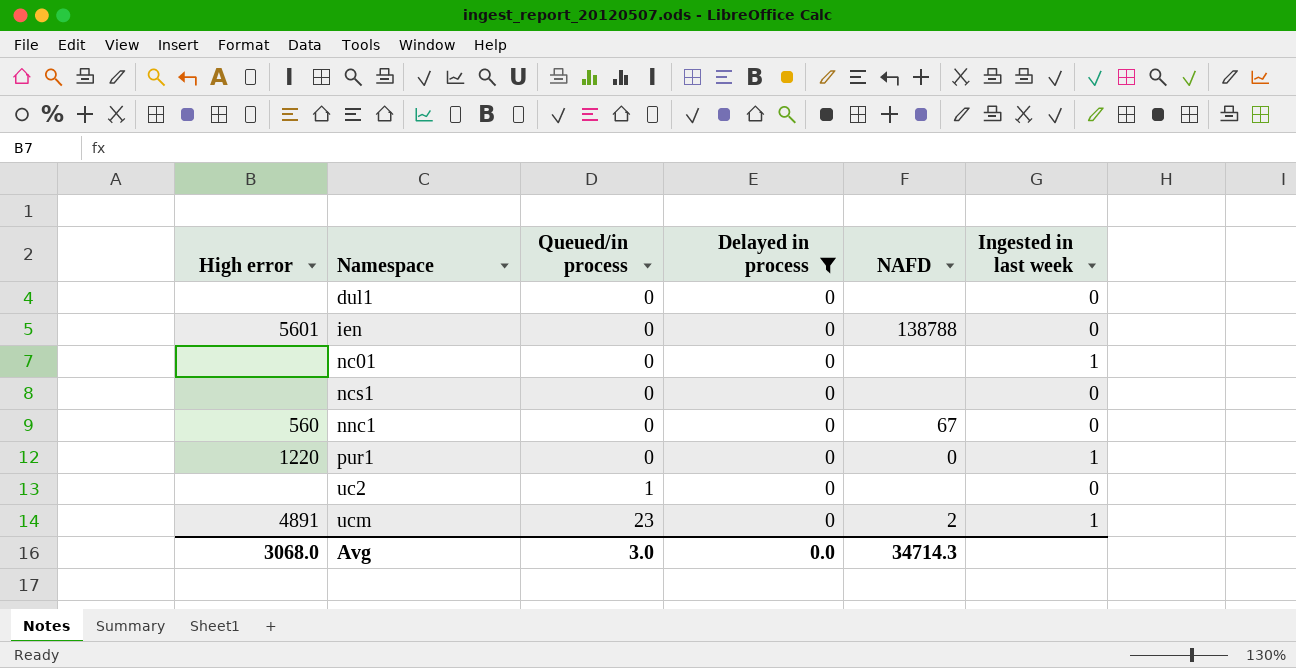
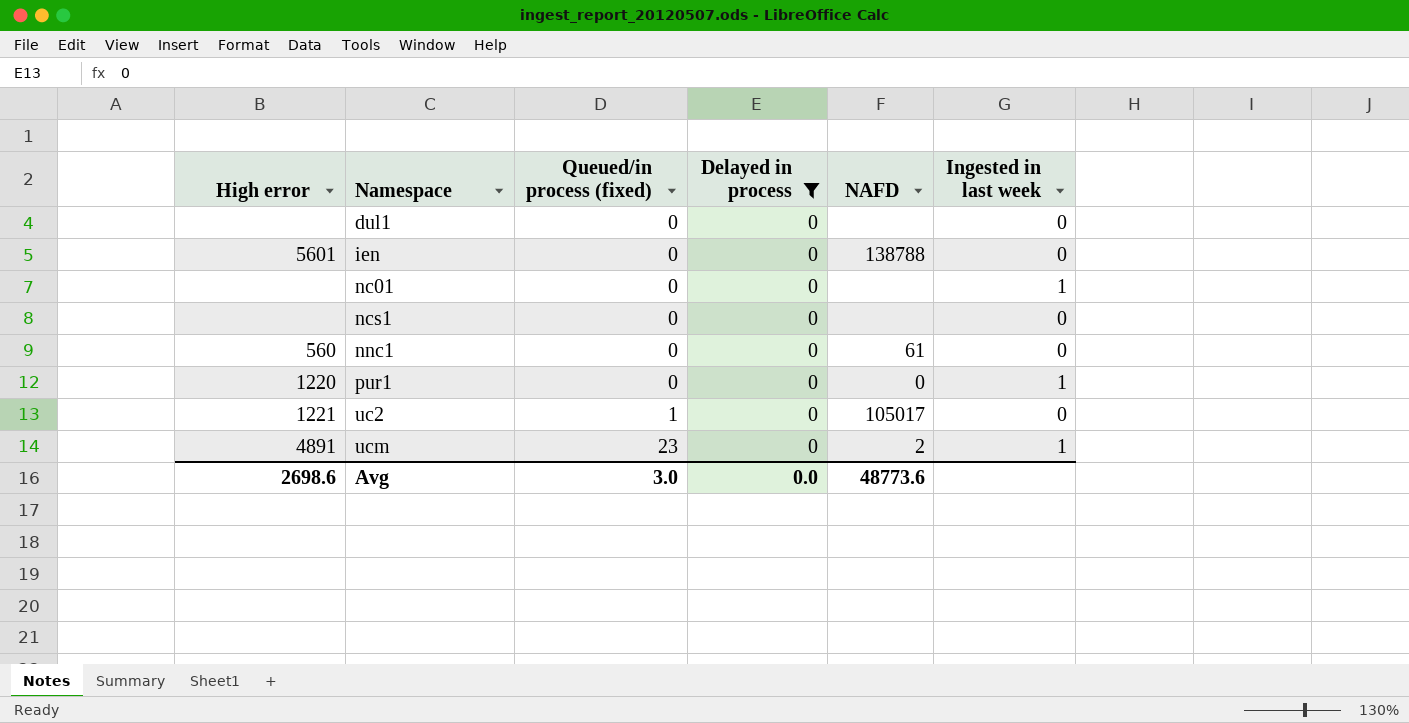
column name: Queued/in process -> Queued/in process (fixed)
nnc1 | NAFD: 67 -> 61
uc2 | High error: none -> 1221
uc2 | NAFD: none -> 105017
Avg | High error: 3068.0 -> 2698.6
Avg | NAFD: 34714.3 -> 48773.6

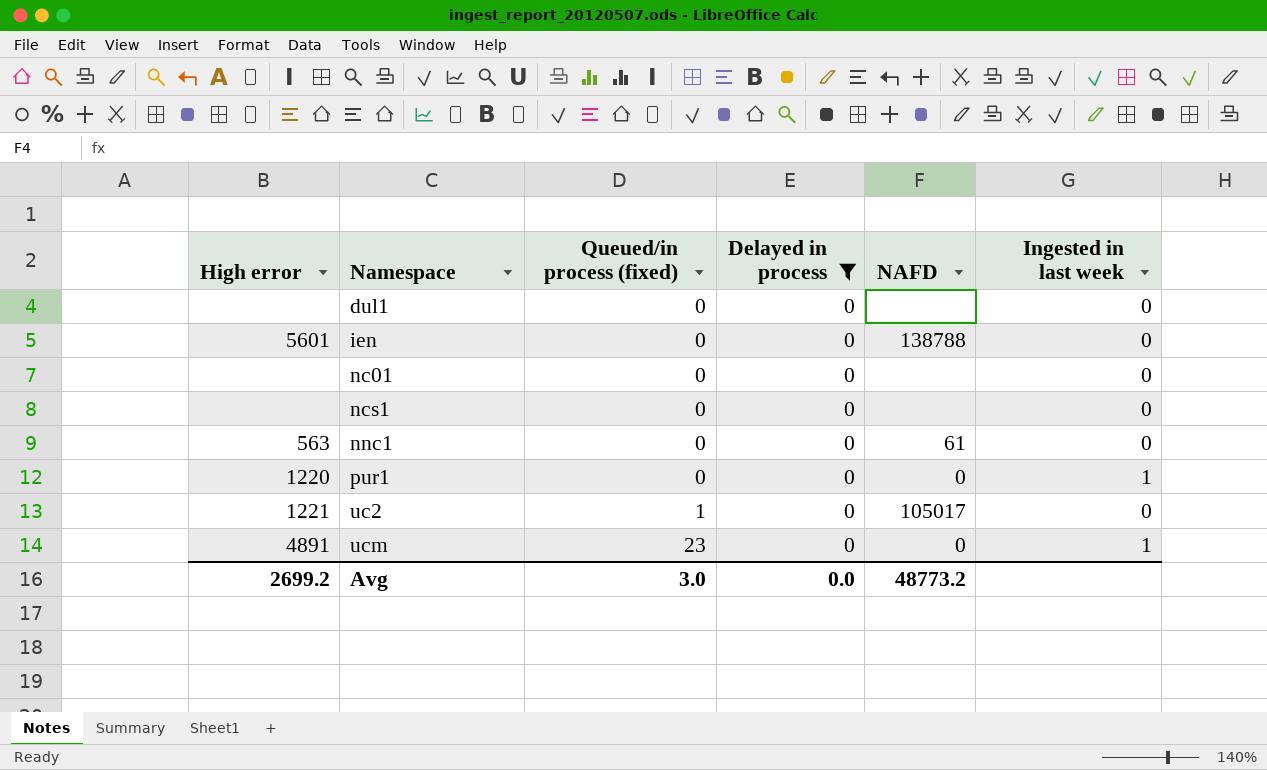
nc01 | Ingested in last week: 1 -> 0
nnc1 | High error: 560 -> 563
ucm | NAFD: 2 -> 0
Avg | High error: 2698.6 -> 2699.2
Avg | NAFD: 48773.6 -> 48773.2

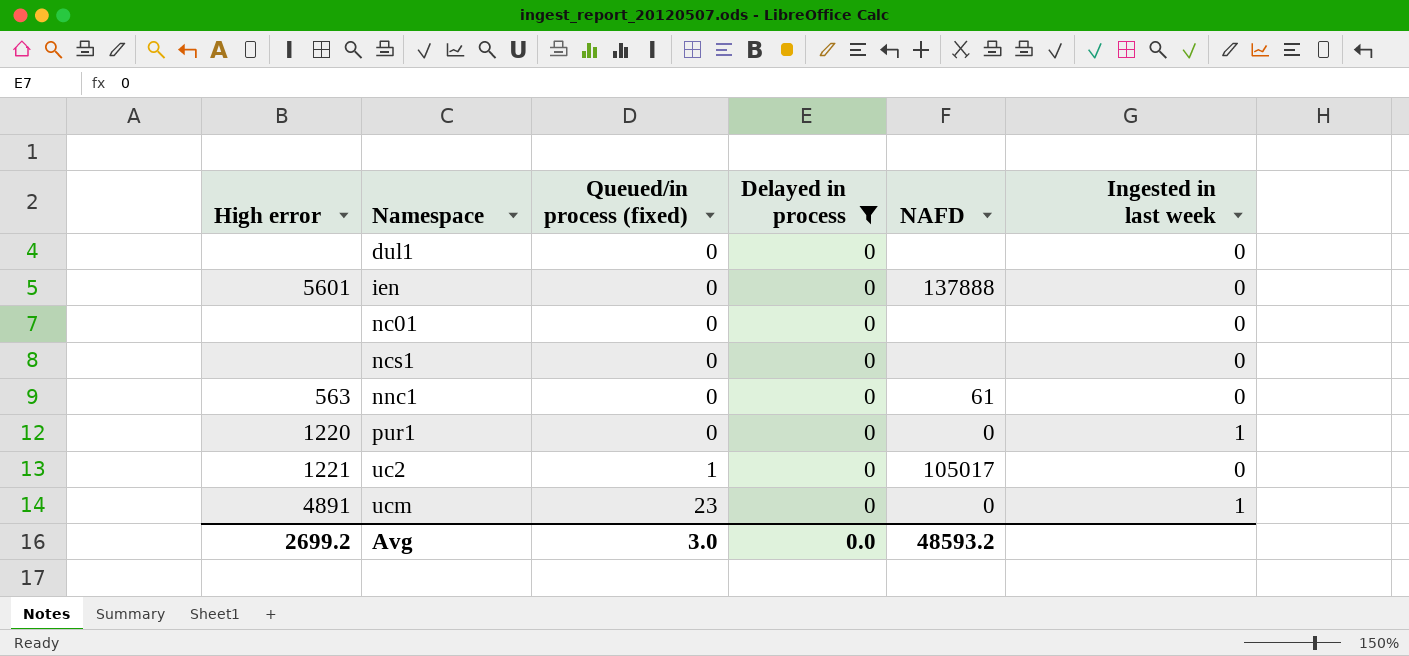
ien | NAFD: 138788 -> 137888
Avg | NAFD: 48773.2 -> 48593.2

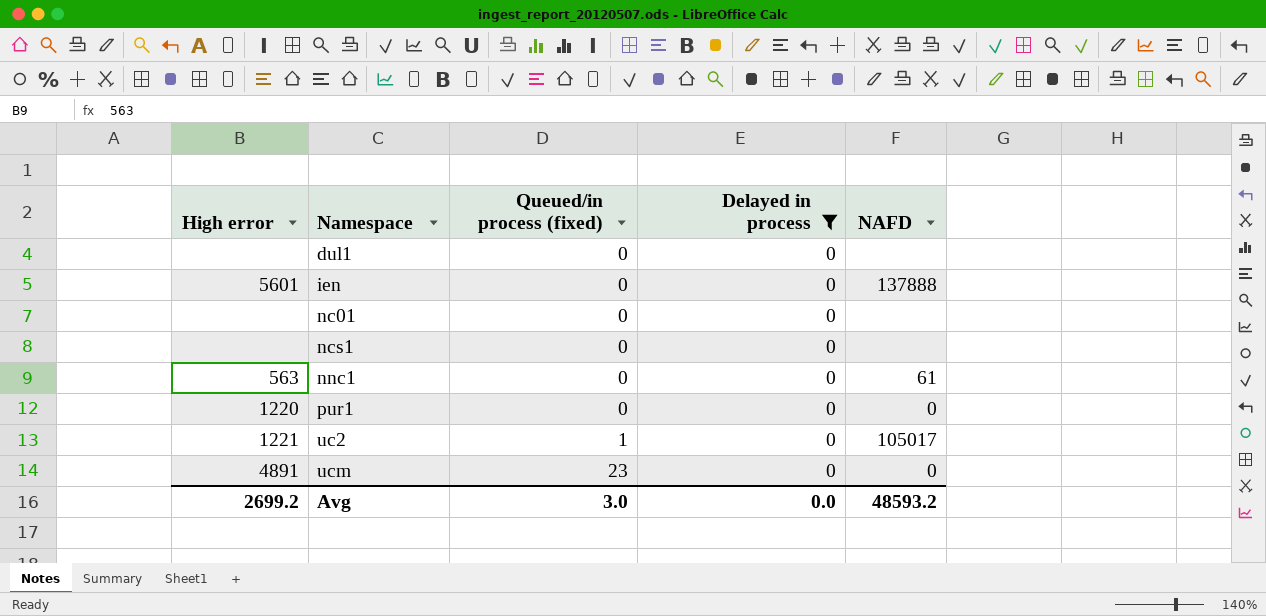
column Ingested in last week | position: 6 -> none

